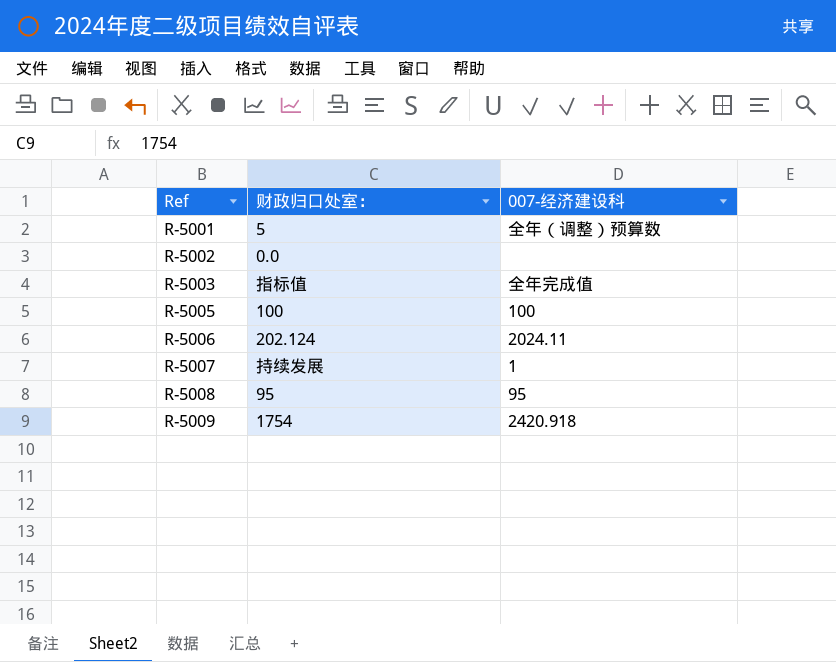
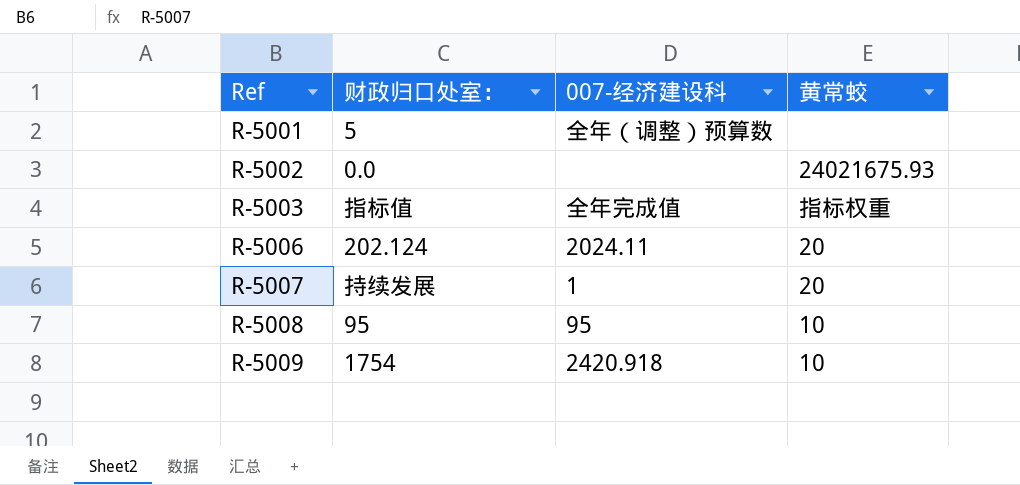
column 黄常蛟 | position: none -> 4
row R-5005: 100 | 100 -> none

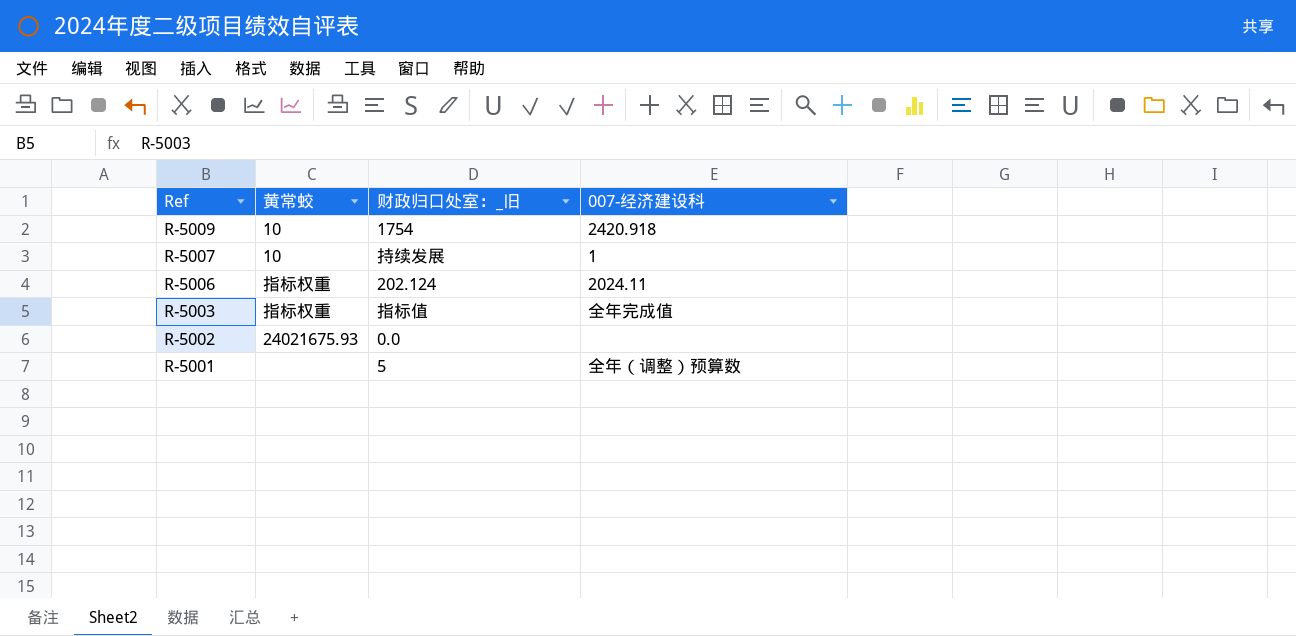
row order: Ref ascending -> Ref descending
column 黄常蛟 | position: 4 -> 2
column name: 财政归口处室： -> 财政归口处室：_旧
row R-5008: 95 | 95 | 10 -> none
R-5007 | 黄常蛟: 20 -> 10
R-5006 | 黄常蛟: 20 -> 指标权重

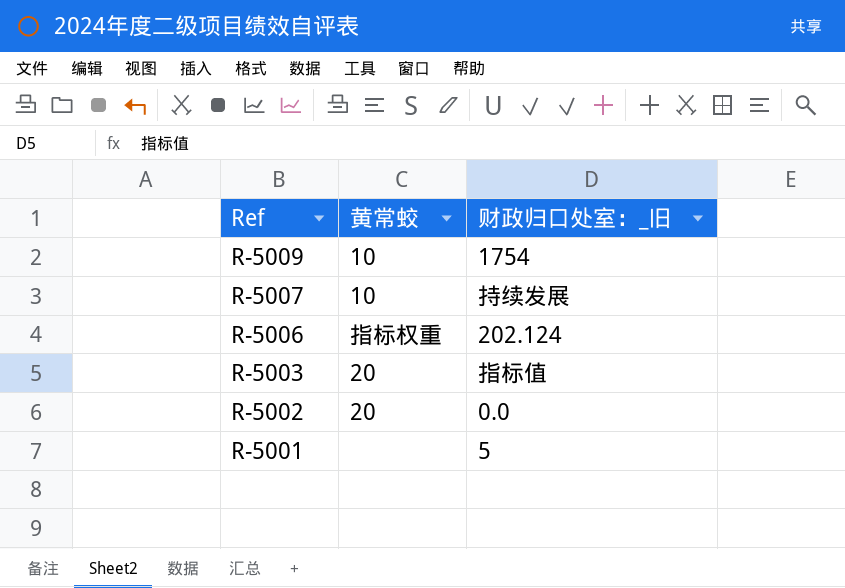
column 007-经济建设科 | position: 4 -> none
R-5003 | 黄常蛟: 指标权重 -> 20
R-5002 | 黄常蛟: 24021675.93 -> 20

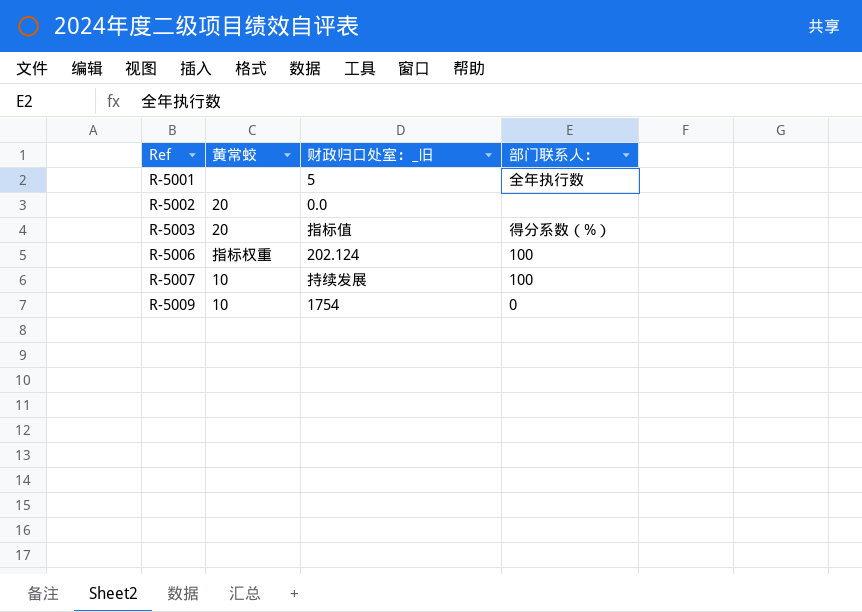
row order: Ref descending -> Ref ascending
column 部门联系人： | position: none -> 4

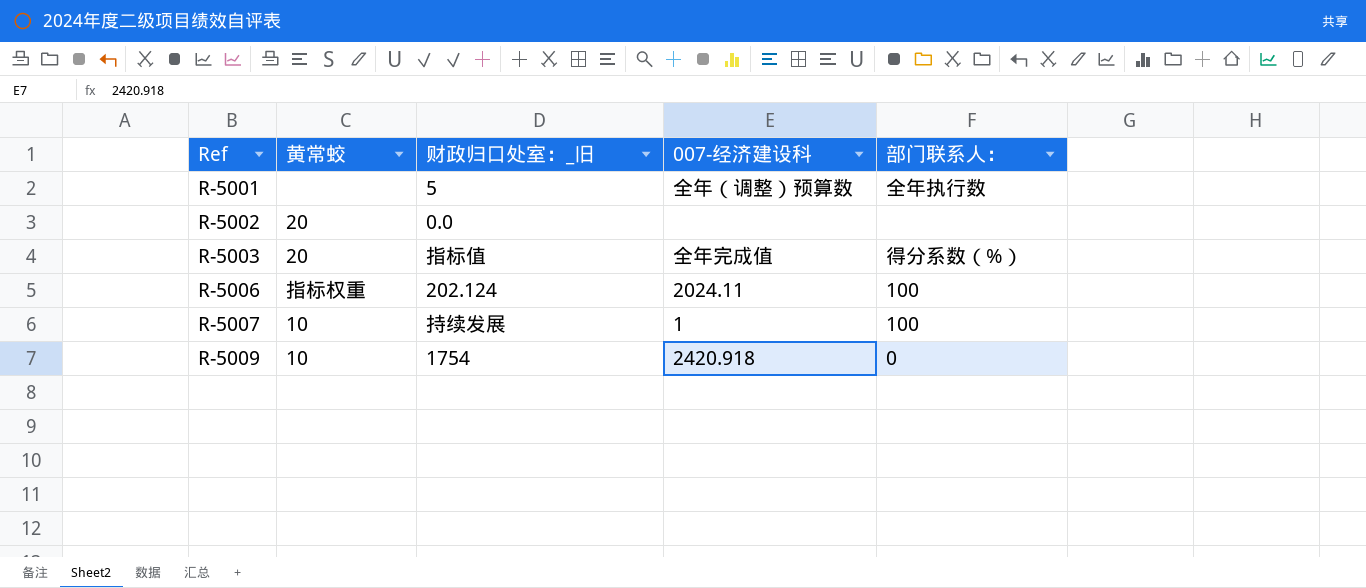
column 007-经济建设科 | position: none -> 4

